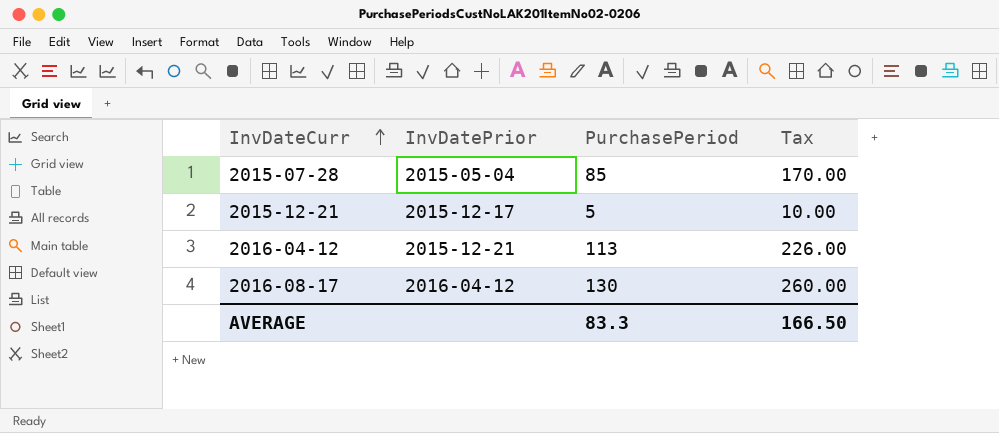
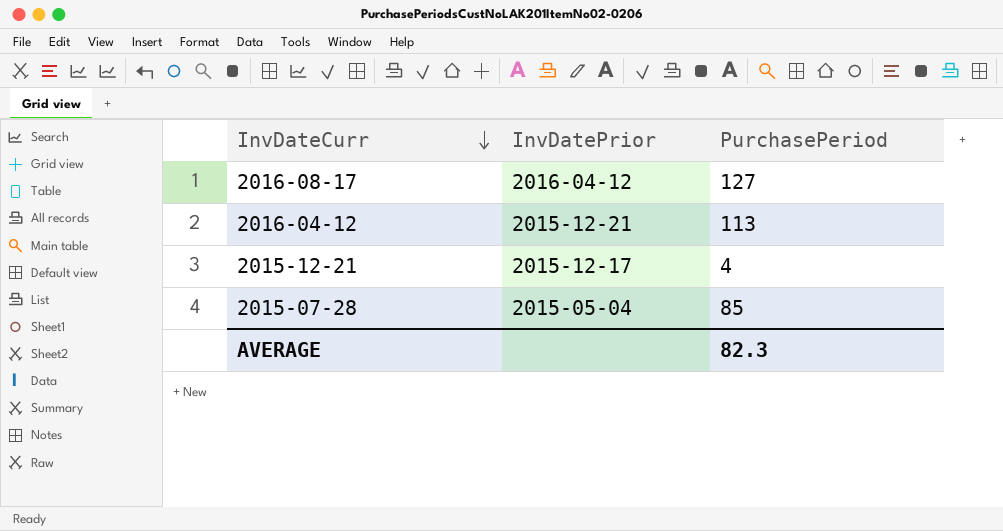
row order: InvDateCurr ascending -> InvDateCurr descending
column Tax | formula: [PurchasePeriod] * 2 -> none
2016-08-17 | PurchasePeriod: 130 -> 127
2015-12-21 | PurchasePeriod: 5 -> 4
AVERAGE | PurchasePeriod: 83.3 -> 82.3

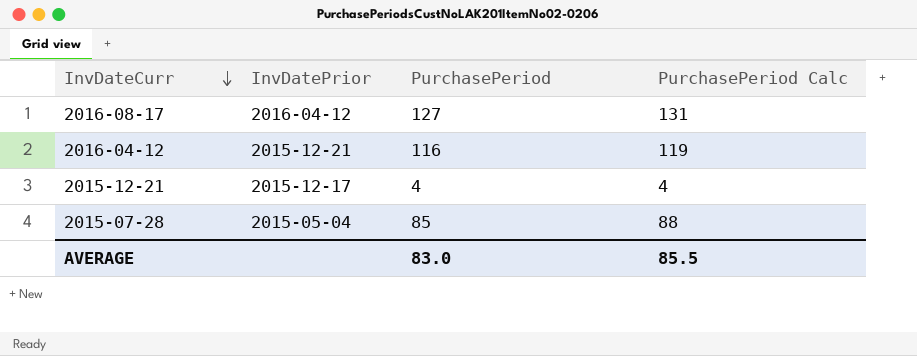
column PurchasePeriod Calc | formula: none -> [PurchasePeriod] * 1.03
2016-04-12 | PurchasePeriod: 113 -> 116
AVERAGE | PurchasePeriod: 82.3 -> 83.0

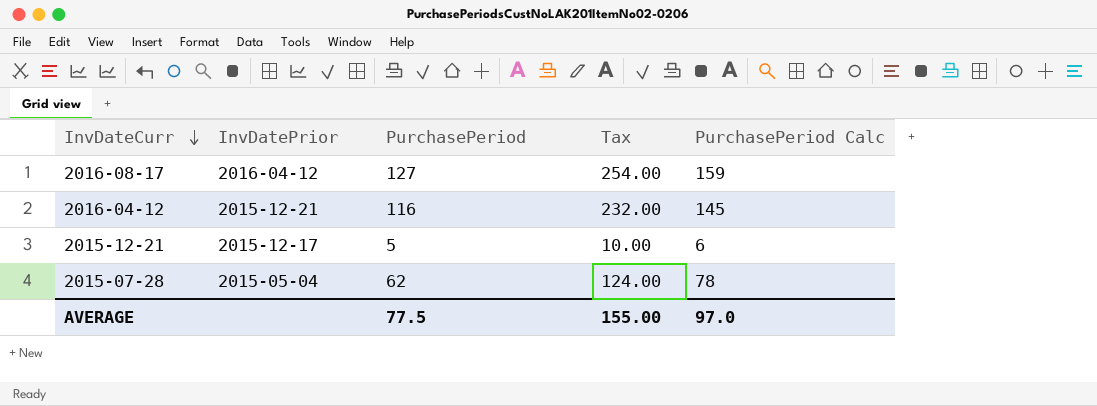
column Tax | formula: none -> [PurchasePeriod] * 2
column PurchasePeriod Calc | formula: [PurchasePeriod] * 1.03 -> [PurchasePeriod] * 1.25
2015-12-21 | PurchasePeriod: 4 -> 5
2015-07-28 | PurchasePeriod: 85 -> 62
AVERAGE | PurchasePeriod: 83.0 -> 77.5
AVERAGE | PurchasePeriod Calc: 85.5 -> 97.0

